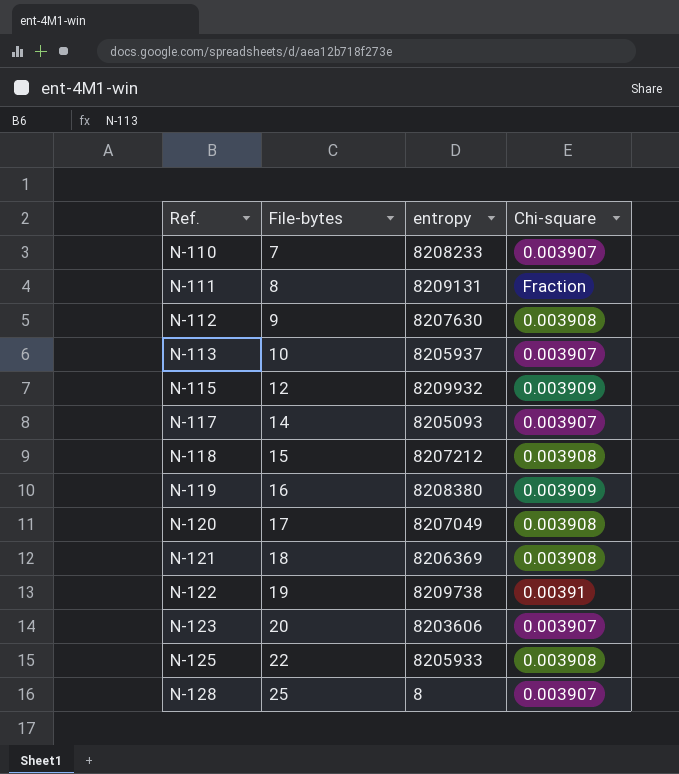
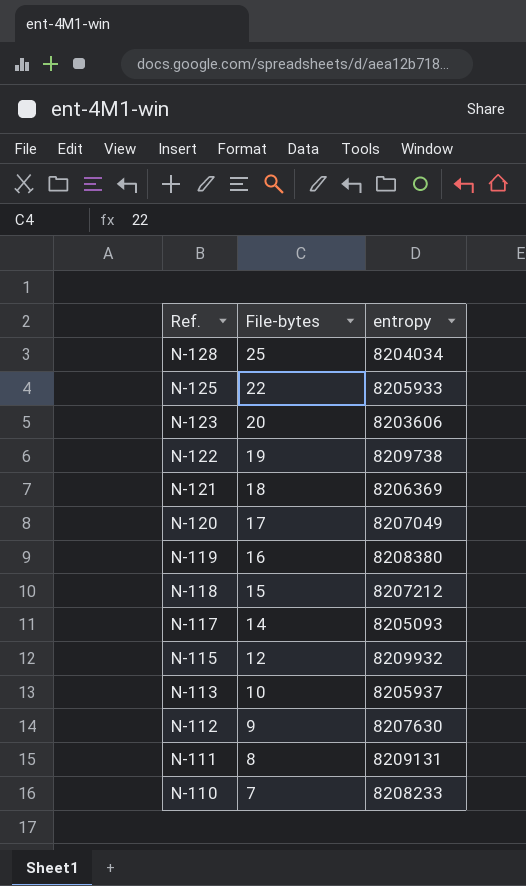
row order: Ref. ascending -> Ref. descending
column Chi-square | position: 4 -> none
N-128 | entropy: 8 -> 8204034

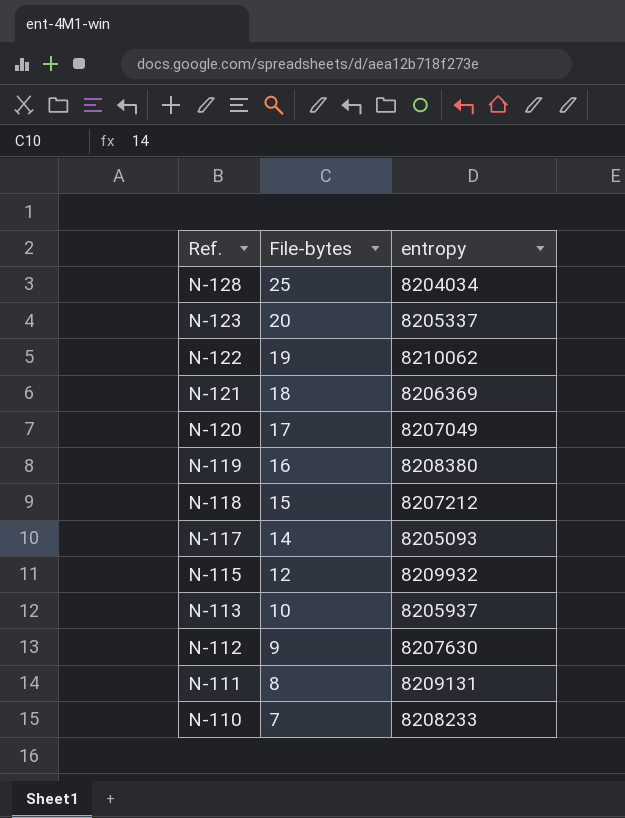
row N-125: 22 | 8205933 -> none
N-123 | entropy: 8203606 -> 8205337
N-122 | entropy: 8209738 -> 8210062

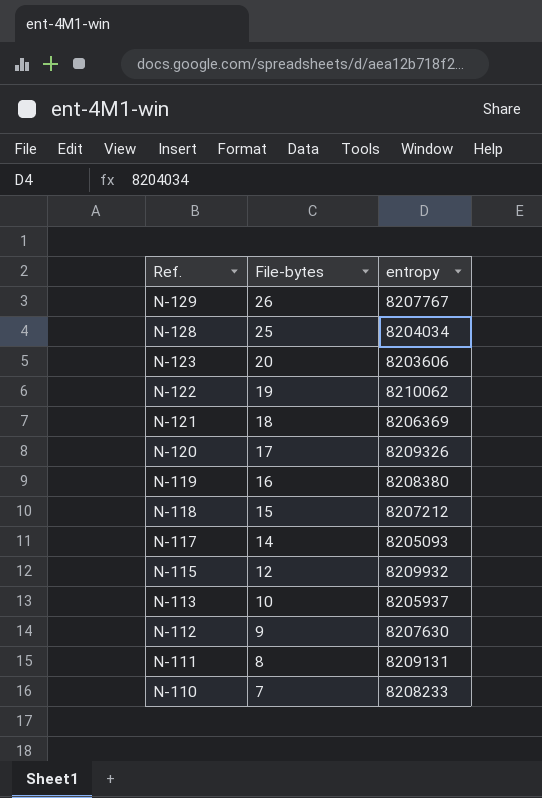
row N-129: none -> 26 | 8207767
N-123 | entropy: 8205337 -> 8203606
N-120 | entropy: 8207049 -> 8209326

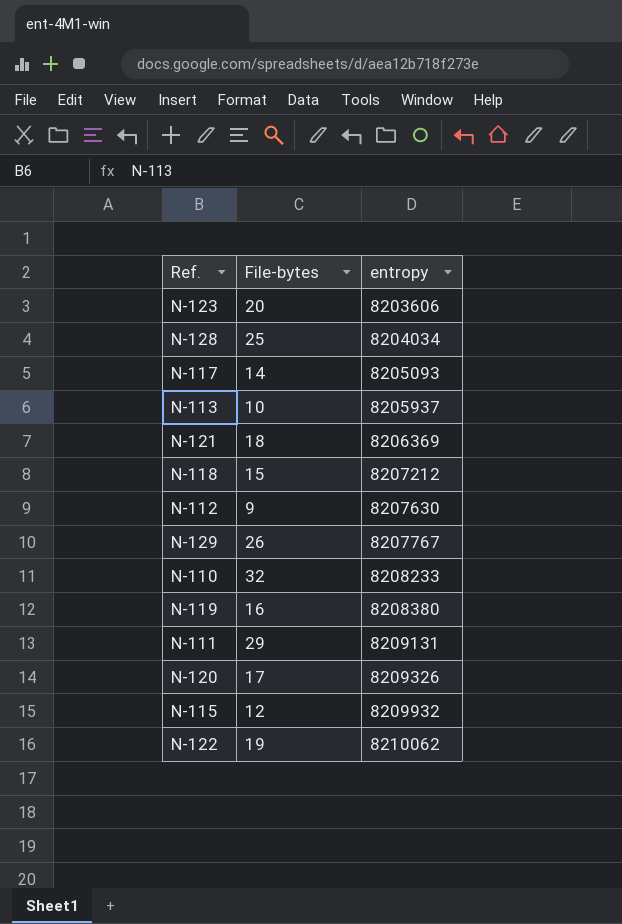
row order: Ref. descending -> entropy ascending
N-110 | File-bytes: 7 -> 32
N-111 | File-bytes: 8 -> 29

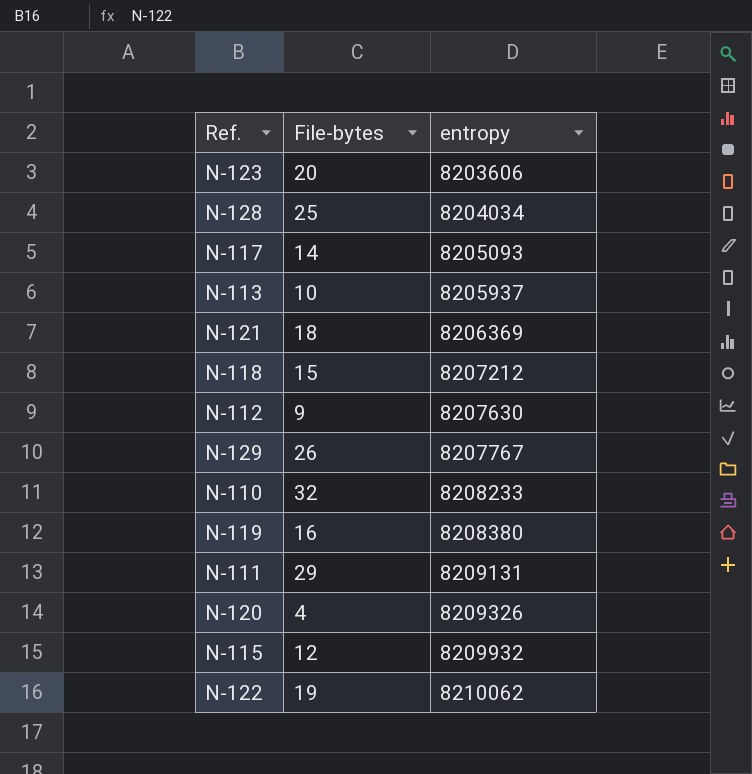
N-120 | File-bytes: 17 -> 4

